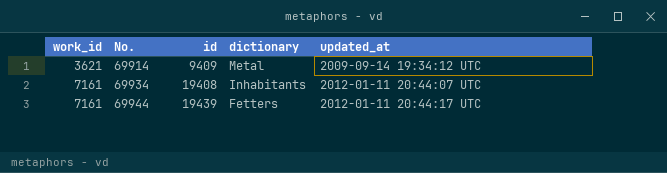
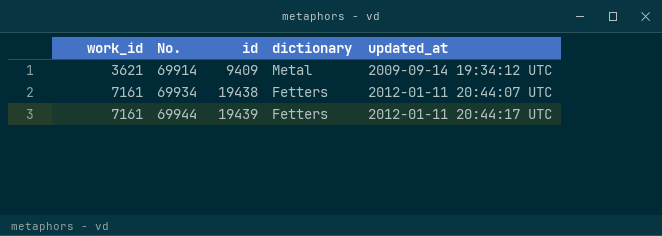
69934 | id: 19408 -> 19438
69934 | dictionary: Inhabitants -> Fetters

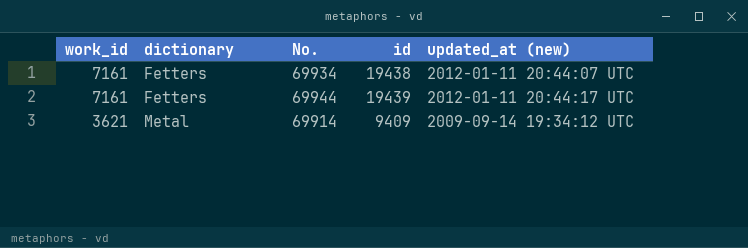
row order: work_id ascending -> work_id descending
column dictionary | position: 4 -> 2
column name: updated_at -> updated_at (new)

